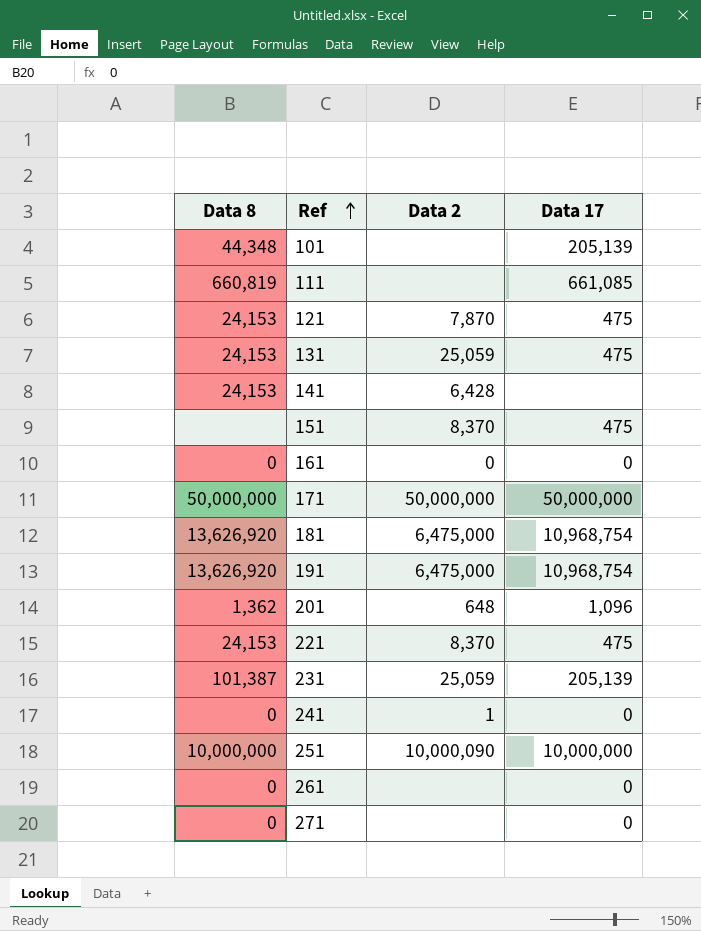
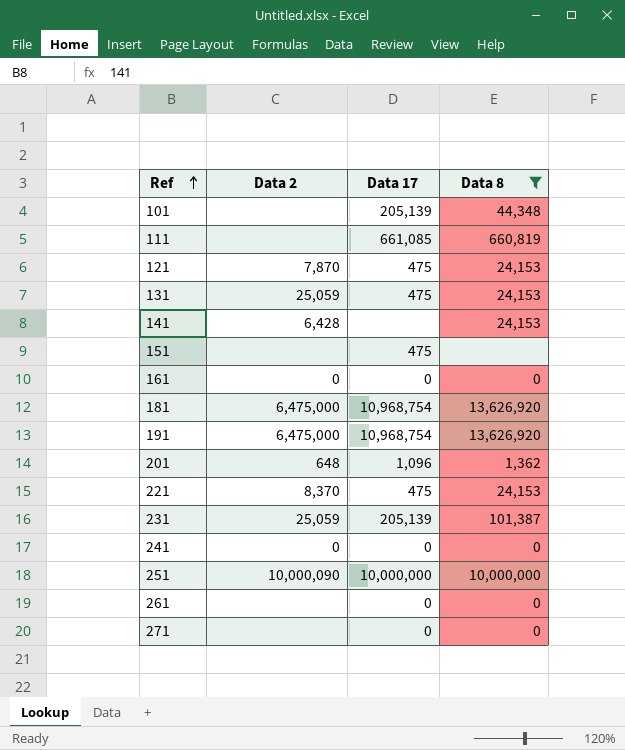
filter: none -> Data 8 != 50,000,000
column Data 8 | position: 1 -> 4
151 | Data 2: 8,370 -> none
241 | Data 2: 1 -> 0

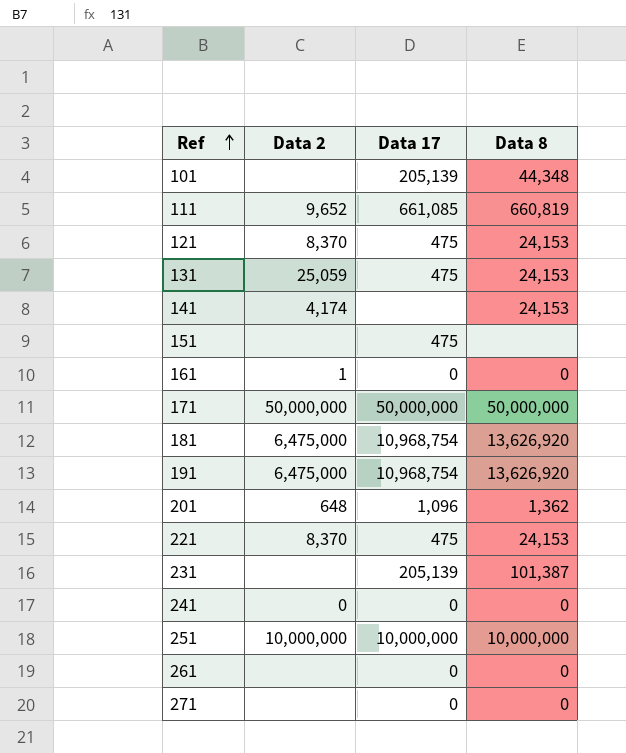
filter: Data 8 != 50,000,000 -> none
111 | Data 2: none -> 9,652
121 | Data 2: 7,870 -> 8,370
141 | Data 2: 6,428 -> 4,174
161 | Data 2: 0 -> 1
231 | Data 2: 25,059 -> none
251 | Data 2: 10,000,090 -> 10,000,000

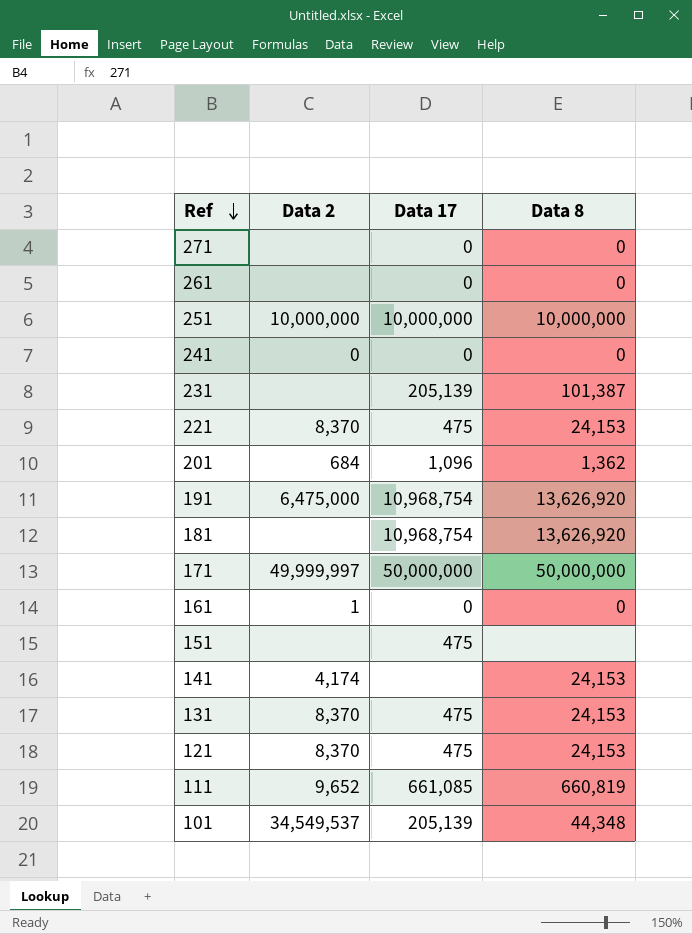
row order: Ref ascending -> Ref descending
201 | Data 2: 648 -> 684
181 | Data 2: 6,475,000 -> none
171 | Data 2: 50,000,000 -> 49,999,997
131 | Data 2: 25,059 -> 8,370
101 | Data 2: none -> 34,549,537

